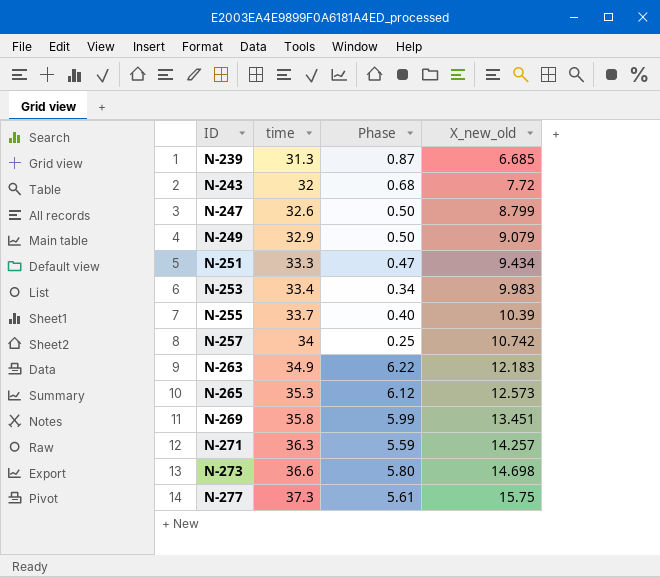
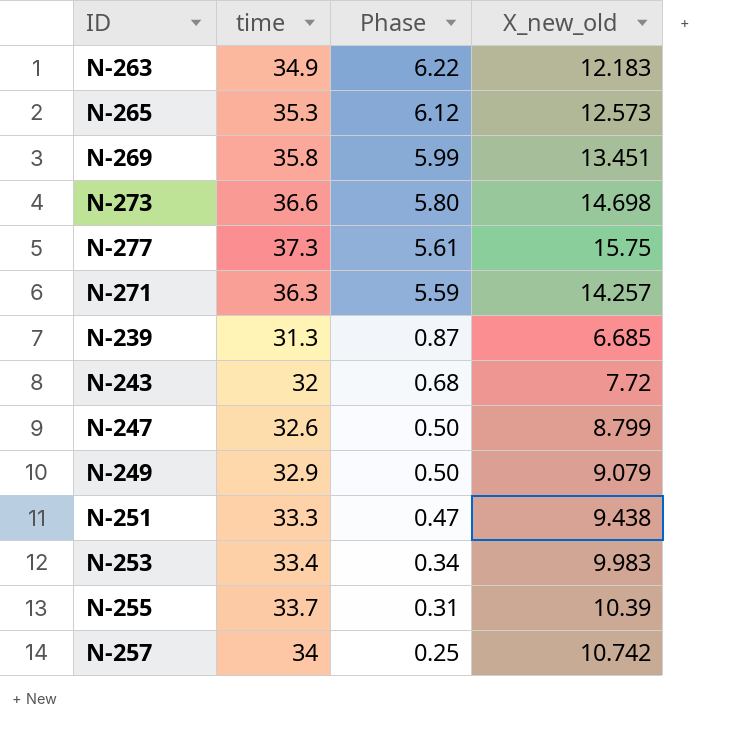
row order: ID ascending -> Phase descending
N-251 | X_new_old: 9.434 -> 9.438
N-255 | Phase: 0.40 -> 0.31

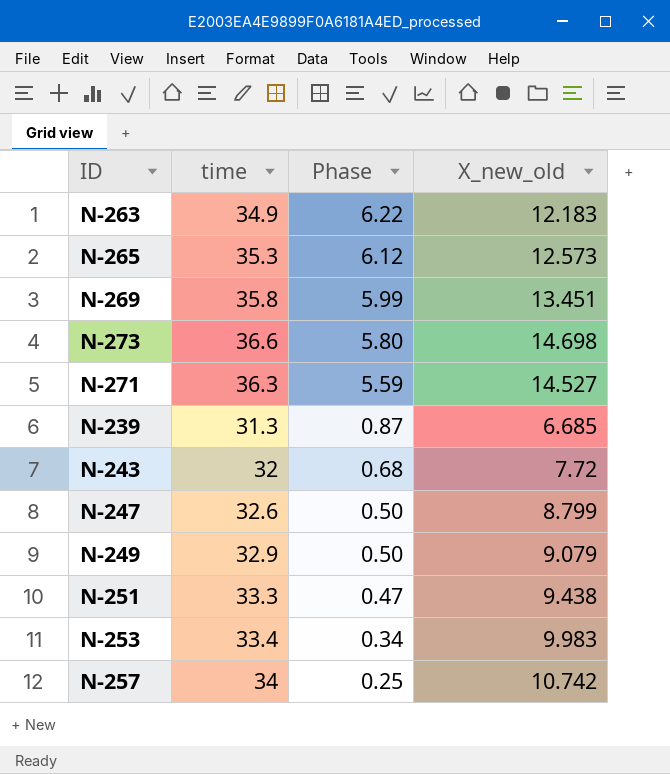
row N-277: 37.3 | 5.61 | 15.75 -> none
row N-255: 33.7 | 0.31 | 10.39 -> none
N-271 | X_new_old: 14.257 -> 14.527

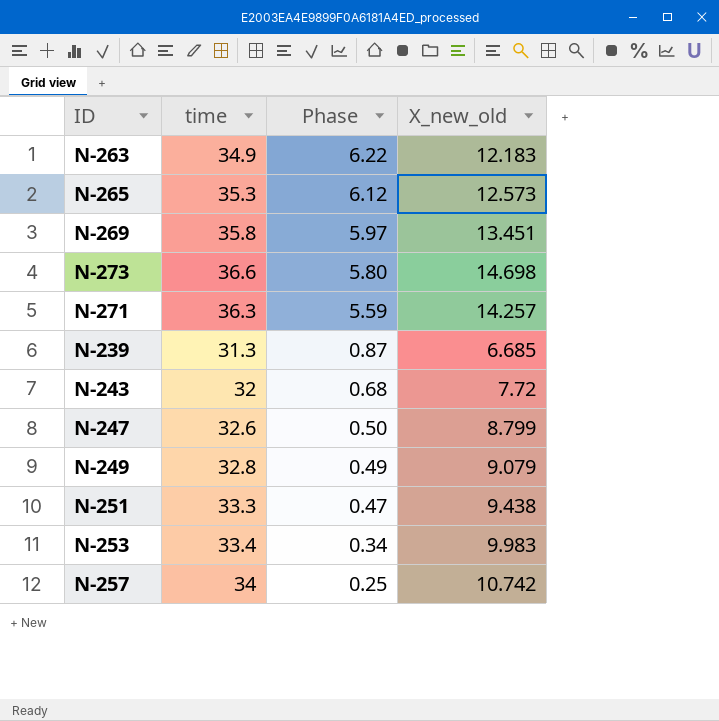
N-269 | Phase: 5.99 -> 5.97
N-271 | X_new_old: 14.527 -> 14.257
N-249 | time: 32.9 -> 32.8
N-249 | Phase: 0.50 -> 0.49

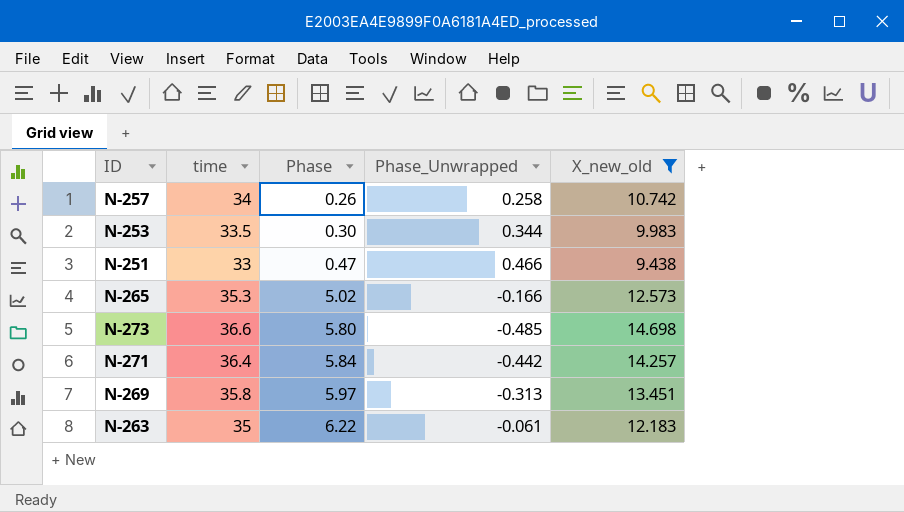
filter: none -> X_new_old >= 9.438
row order: Phase descending -> Phase ascending
column Phase_Unwrapped | position: none -> 4
N-257 | Phase: 0.25 -> 0.26
N-253 | time: 33.4 -> 33.5
N-253 | Phase: 0.34 -> 0.30
N-251 | time: 33.3 -> 33
N-265 | Phase: 6.12 -> 5.02
N-271 | time: 36.3 -> 36.4
N-271 | Phase: 5.59 -> 5.84
N-263 | time: 34.9 -> 35

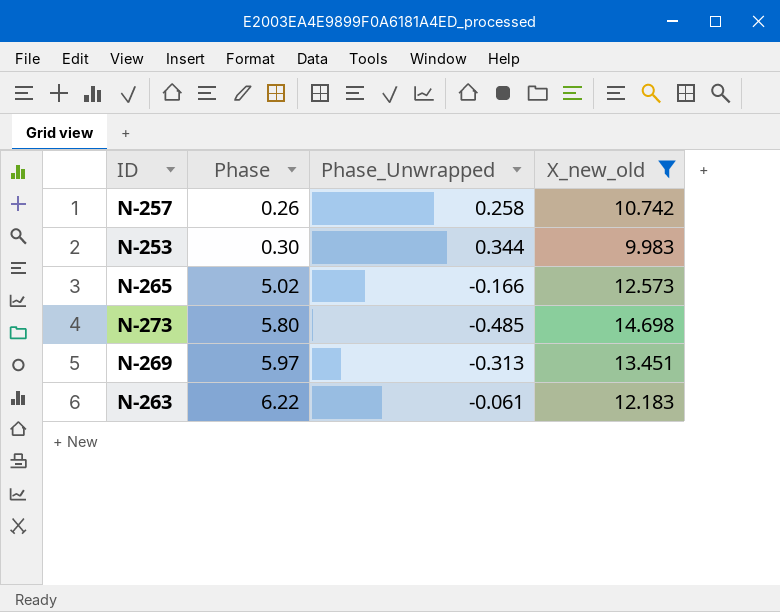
column time | position: 2 -> none
row N-251: 33 | 0.47 | 0.466 | 9.438 -> none
row N-271: 36.4 | 5.84 | -0.442 | 14.257 -> none

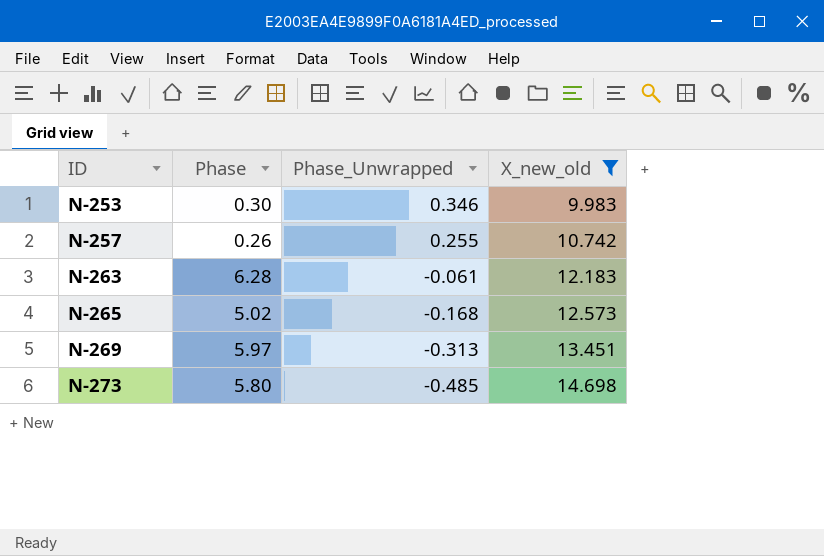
row order: Phase ascending -> ID ascending
N-253 | Phase_Unwrapped: 0.344 -> 0.346
N-257 | Phase_Unwrapped: 0.258 -> 0.255
N-263 | Phase: 6.22 -> 6.28
N-265 | Phase_Unwrapped: -0.166 -> -0.168

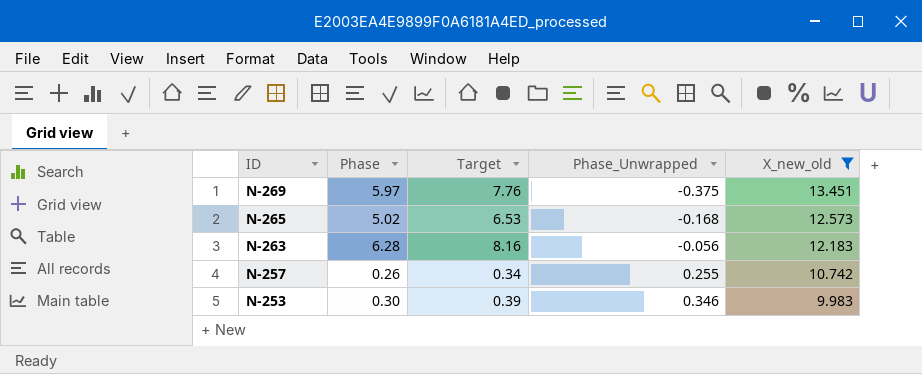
row order: ID ascending -> ID descending
column Target | formula: none -> [Phase] * 1.3
row N-273: 5.80 | -0.485 | 14.698 -> none
N-269 | Phase_Unwrapped: -0.313 -> -0.375
N-263 | Phase_Unwrapped: -0.061 -> -0.056

